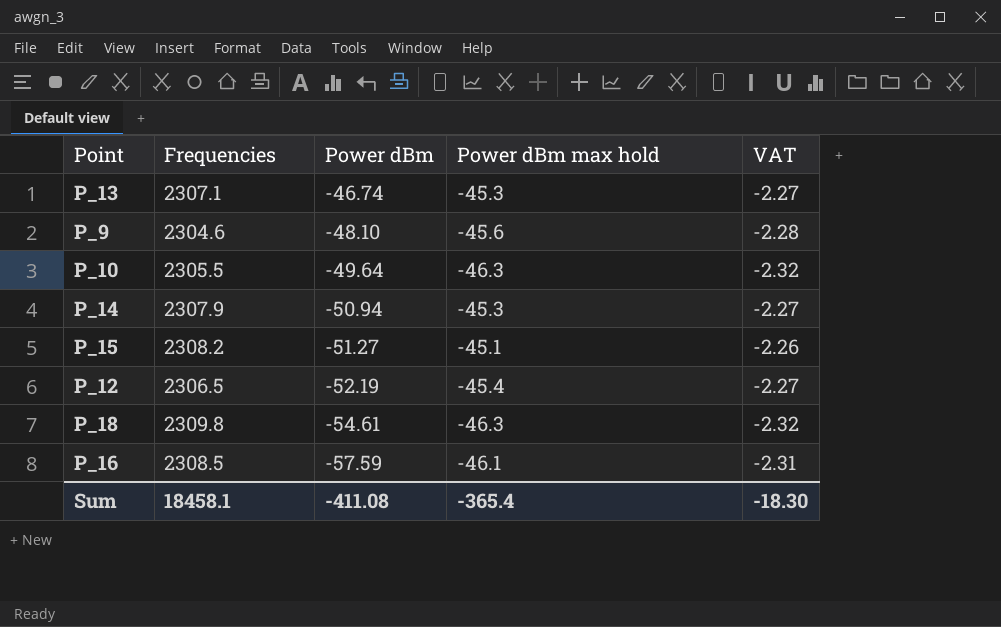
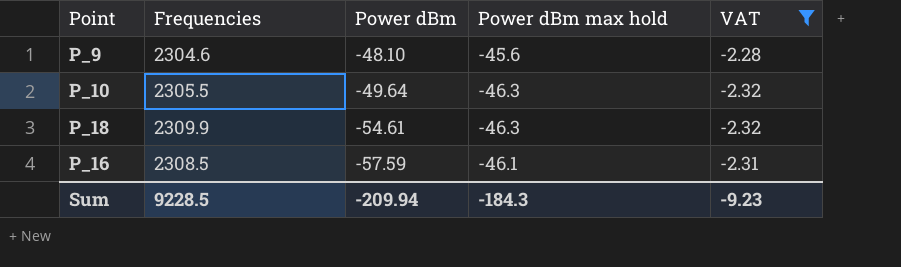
filter: none -> VAT <= -2.28
P_18 | Frequencies: 2309.8 -> 2309.9
Sum | Frequencies: 18458.1 -> 9228.5
Sum | Power dBm: -411.08 -> -209.94
Sum | Power dBm max hold: -365.4 -> -184.3
Sum | VAT: -18.30 -> -9.23

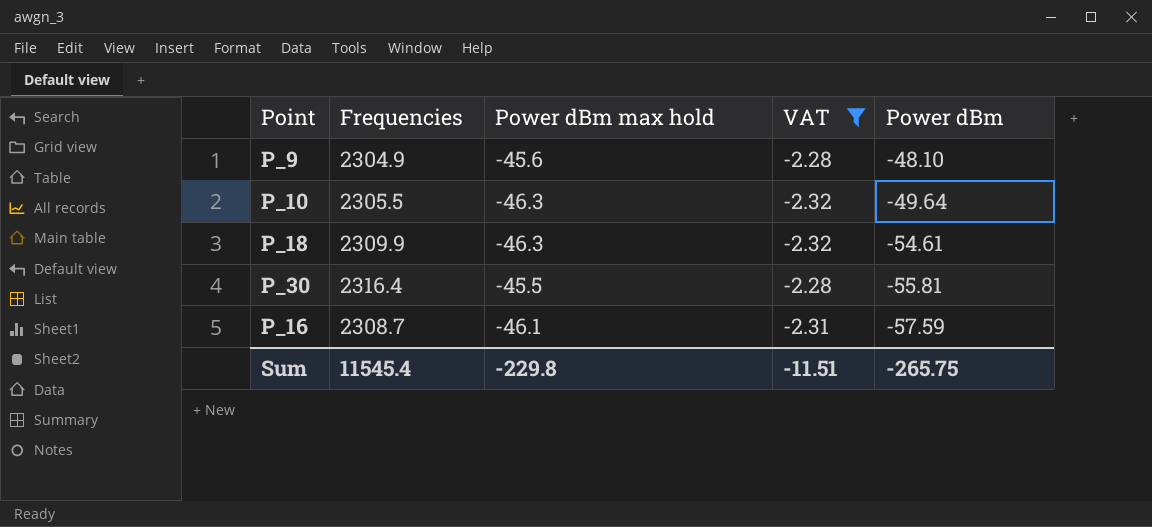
column Power dBm | position: 3 -> 5
P_9 | Frequencies: 2304.6 -> 2304.9
row P_30: none -> 2316.4 | -45.5 | -2.28 | -55.81
P_16 | Frequencies: 2308.5 -> 2308.7
Sum | Frequencies: 9228.5 -> 11545.4
Sum | Power dBm max hold: -184.3 -> -229.8
Sum | VAT: -9.23 -> -11.51
Sum | Power dBm: -209.94 -> -265.75

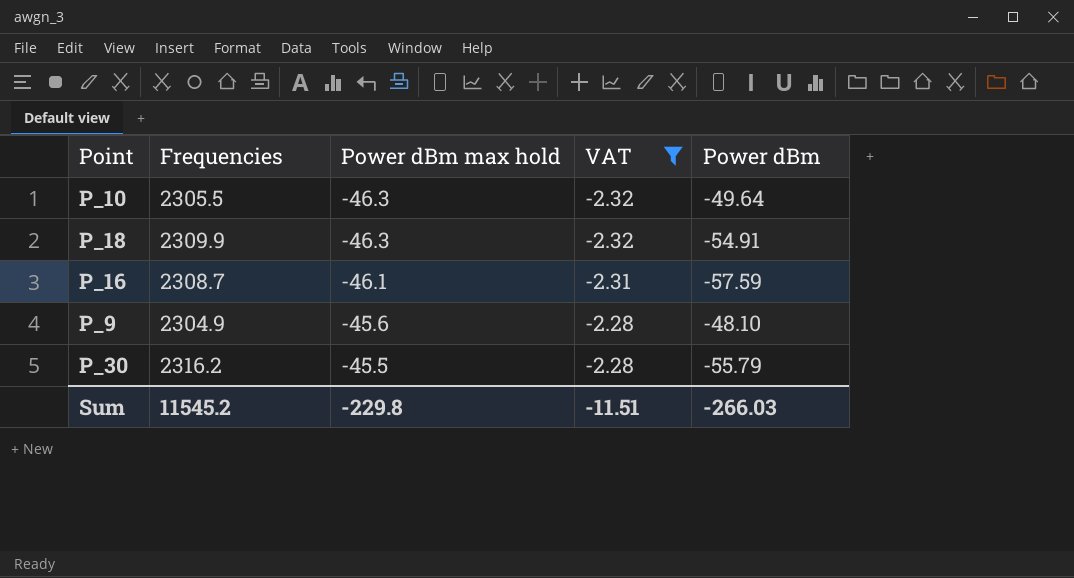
row order: Power dBm descending -> Power dBm max hold ascending
P_18 | Power dBm: -54.61 -> -54.91
P_30 | Frequencies: 2316.4 -> 2316.2
P_30 | Power dBm: -55.81 -> -55.79
Sum | Frequencies: 11545.4 -> 11545.2
Sum | Power dBm: -265.75 -> -266.03

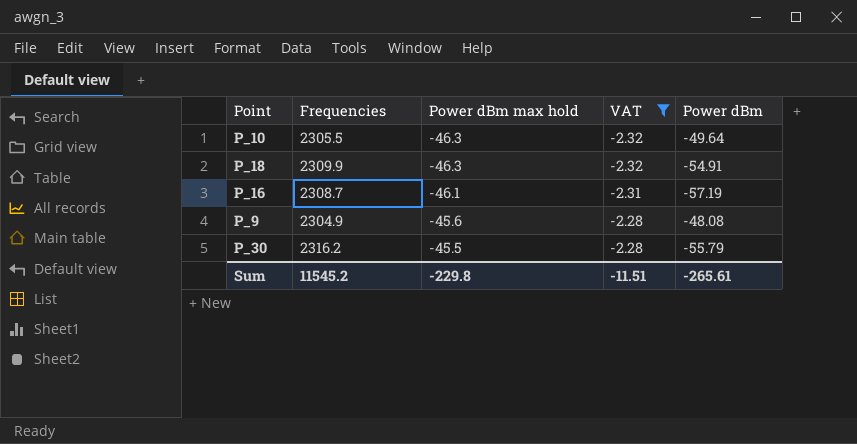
P_16 | Power dBm: -57.59 -> -57.19
P_9 | Power dBm: -48.10 -> -48.08
Sum | Power dBm: -266.03 -> -265.61

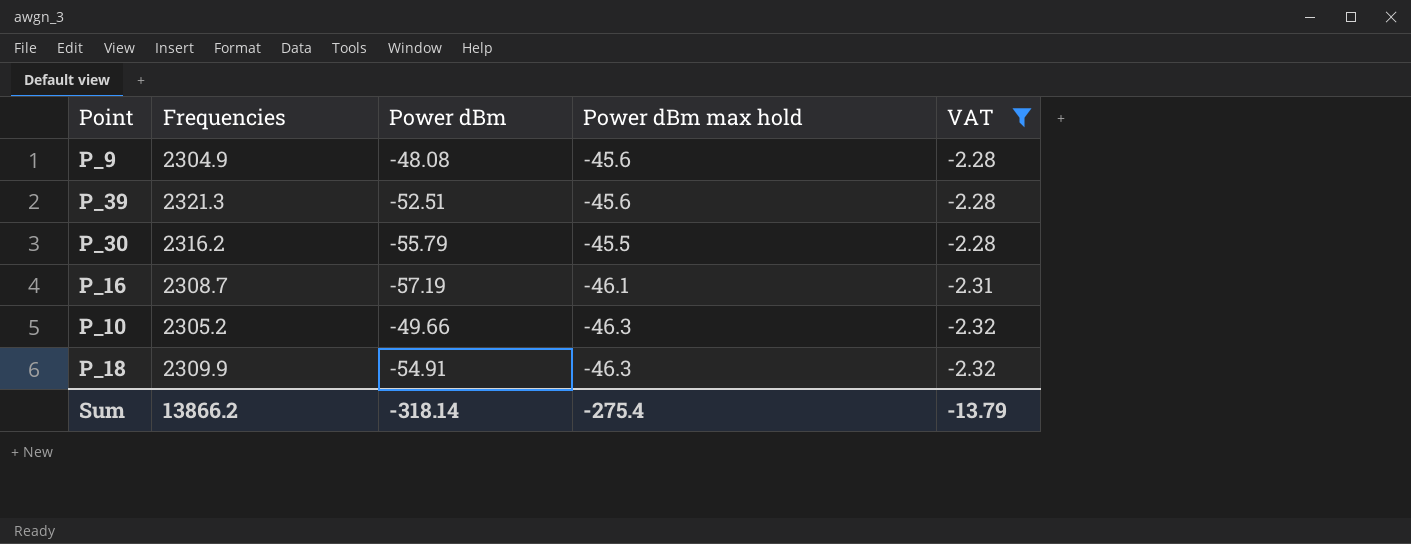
row order: Power dBm max hold ascending -> VAT descending
column Power dBm | position: 5 -> 3
row P_39: none -> 2321.3 | -52.51 | -45.6 | -2.28
P_10 | Frequencies: 2305.5 -> 2305.2
P_10 | Power dBm: -49.64 -> -49.66
Sum | Frequencies: 11545.2 -> 13866.2
Sum | Power dBm: -265.61 -> -318.14
Sum | Power dBm max hold: -229.8 -> -275.4
Sum | VAT: -11.51 -> -13.79

